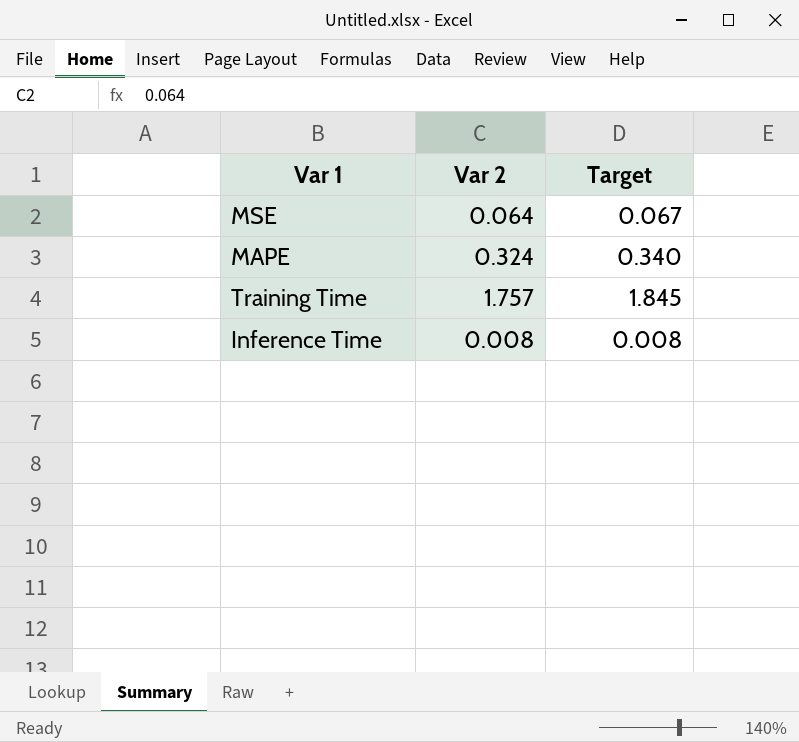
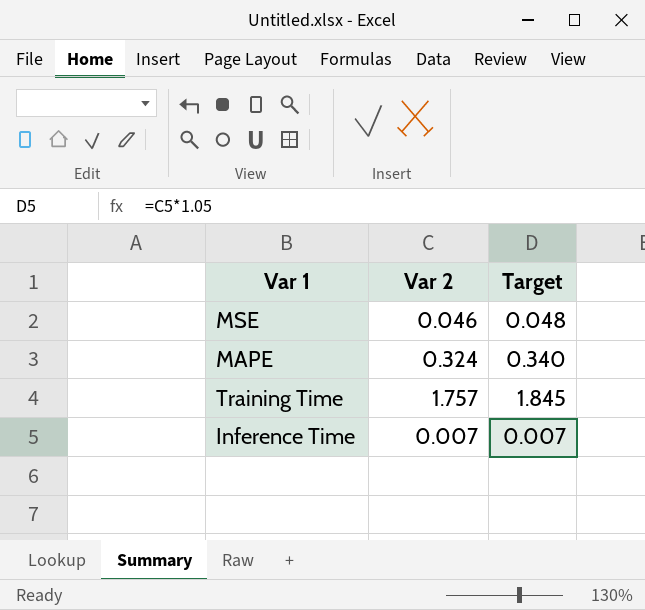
MSE | Var 2: 0.064 -> 0.046
MSE | Target: 0.067 -> 0.048
Inference Time | Var 2: 0.008 -> 0.007
Inference Time | Target: 0.008 -> 0.007

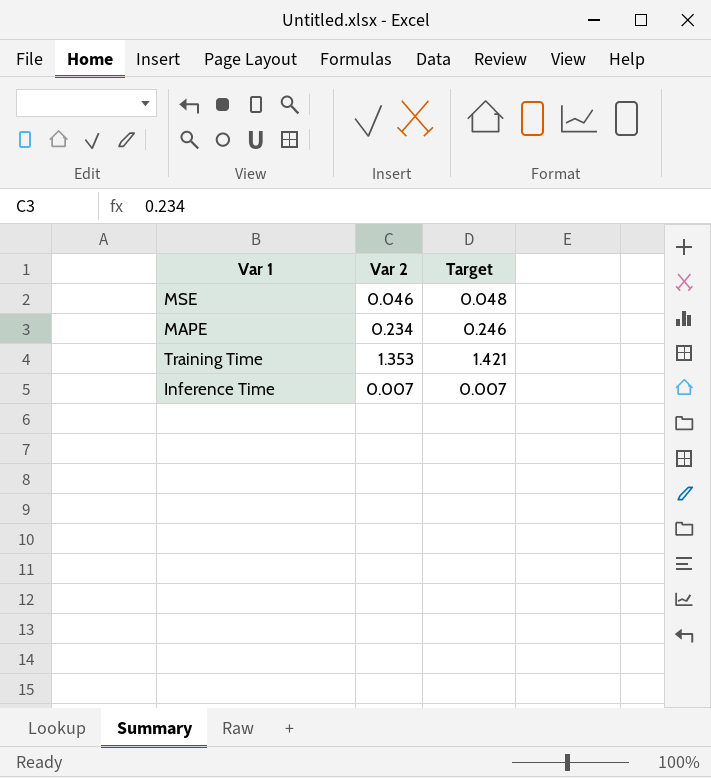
MAPE | Var 2: 0.324 -> 0.234
MAPE | Target: 0.340 -> 0.246
Training Time | Var 2: 1.757 -> 1.353
Training Time | Target: 1.845 -> 1.421

